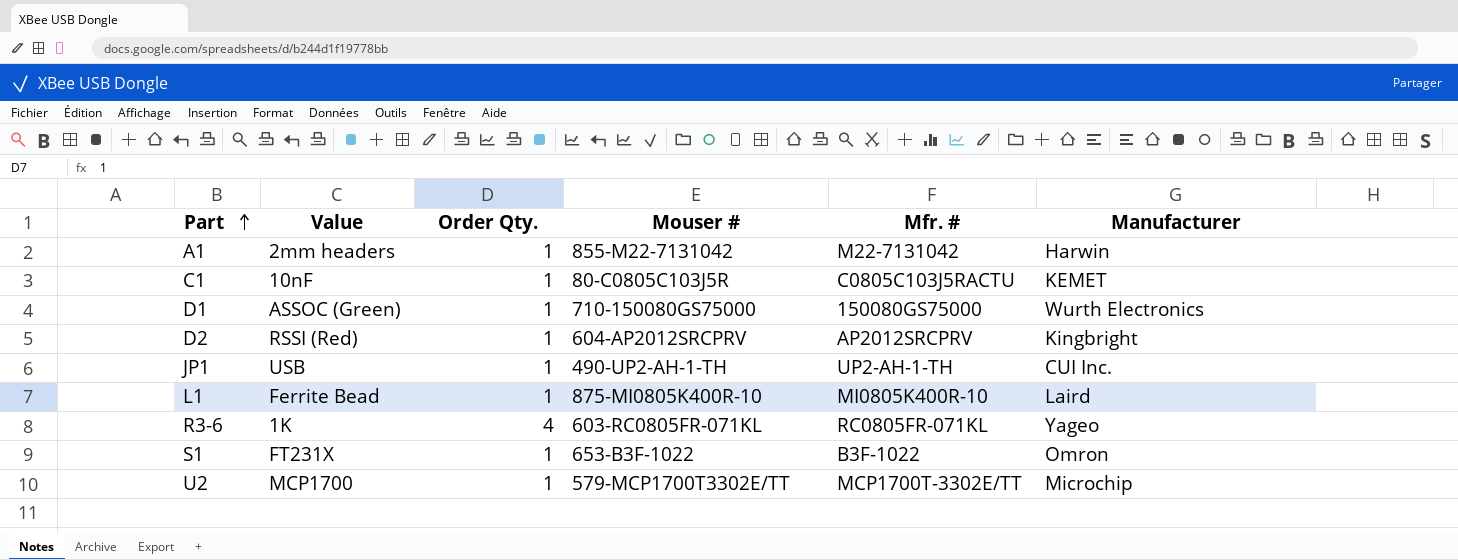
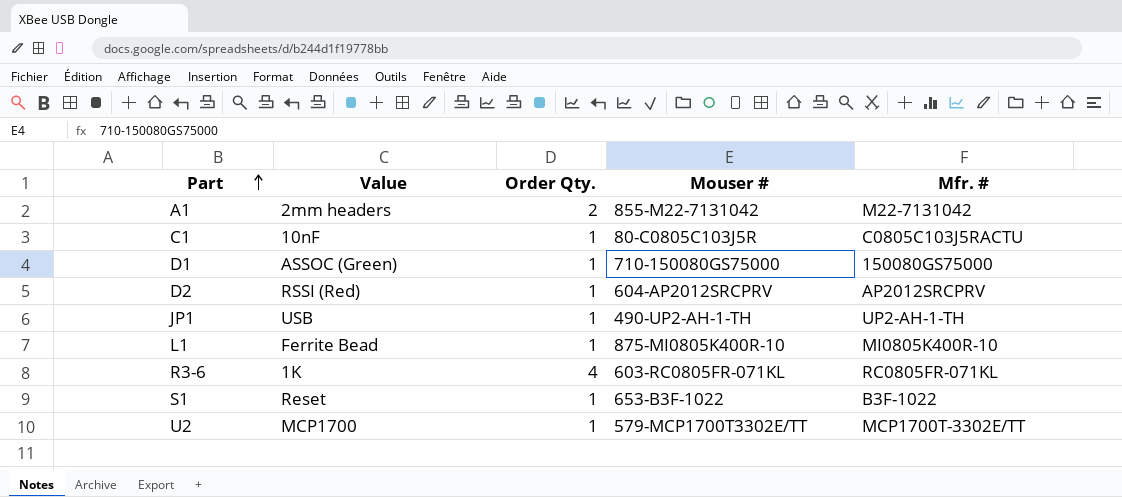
column Manufacturer | position: 6 -> none
A1 | Order Qty.: 1 -> 2
S1 | Value: FT231X -> Reset

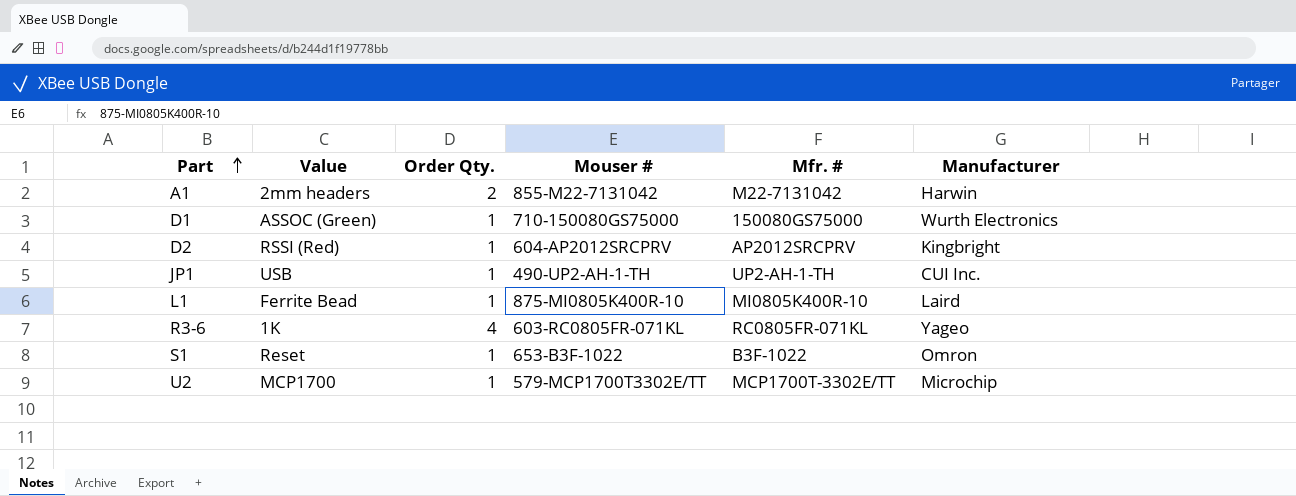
column Manufacturer | position: none -> 6
row C1: 10nF | 1 | 80-C0805C103J5R | C0805C103J5RACTU -> none

